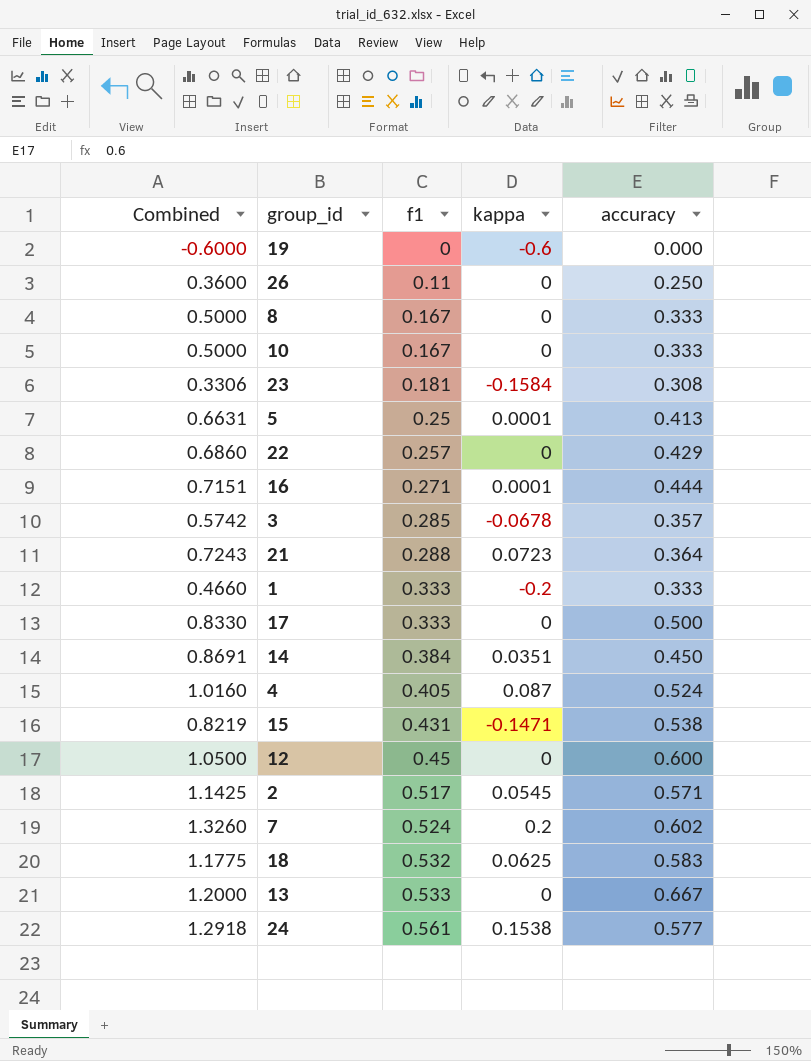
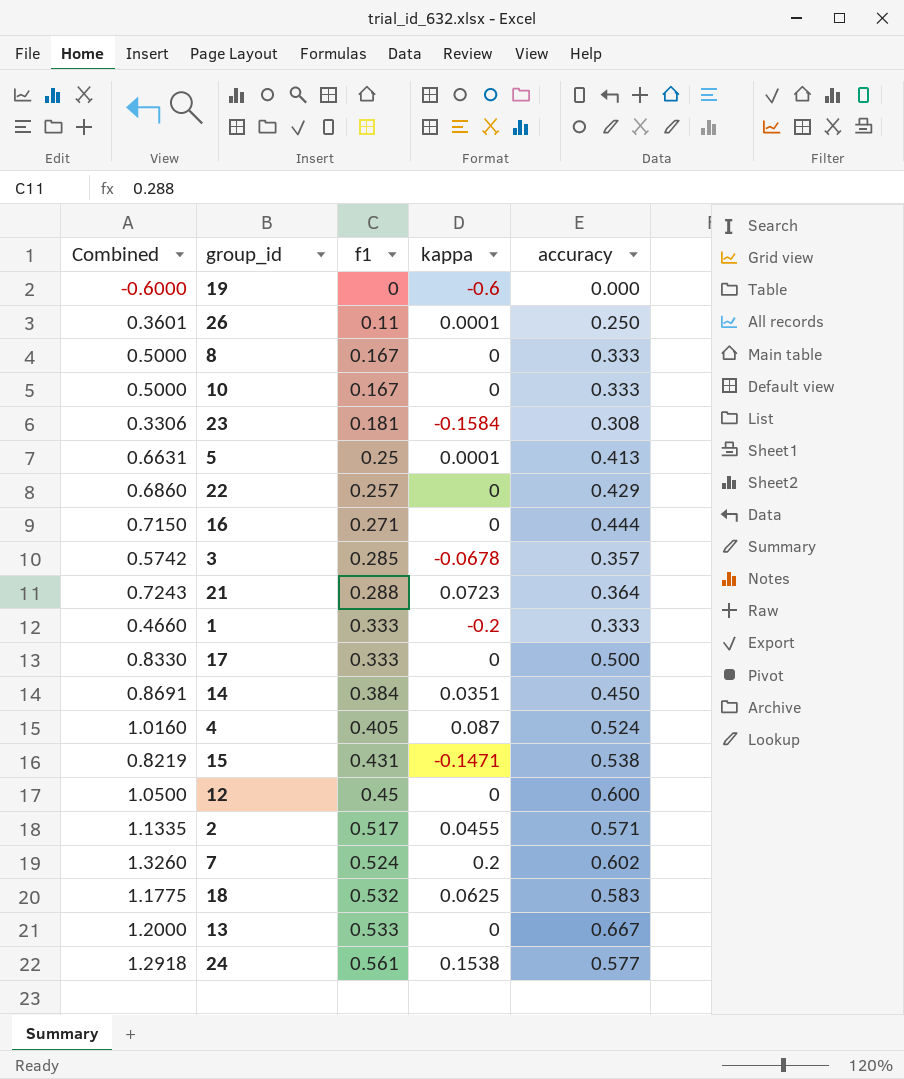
26 | Combined: 0.3600 -> 0.3601
26 | kappa: 0 -> 0.0001
16 | Combined: 0.7151 -> 0.7150
16 | kappa: 0.0001 -> 0
2 | Combined: 1.1425 -> 1.1335
2 | kappa: 0.0545 -> 0.0455

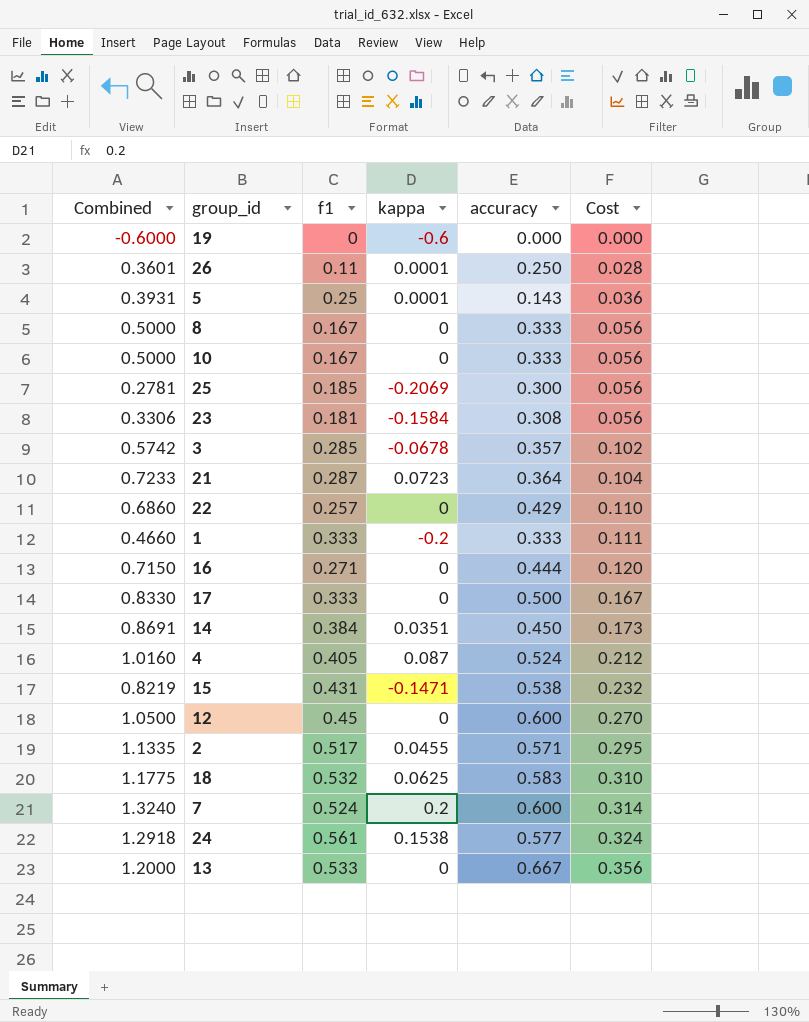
row order: f1 ascending -> Cost ascending
column Cost | formula: none -> [f1] * [accuracy]
5 | Combined: 0.6631 -> 0.3931
5 | accuracy: 0.413 -> 0.143
row 25: none -> 0.2781 | 0.185 | -0.2069 | 0.300 | 0.056
21 | Combined: 0.7243 -> 0.7233
21 | f1: 0.288 -> 0.287
7 | Combined: 1.3260 -> 1.3240
7 | accuracy: 0.602 -> 0.600

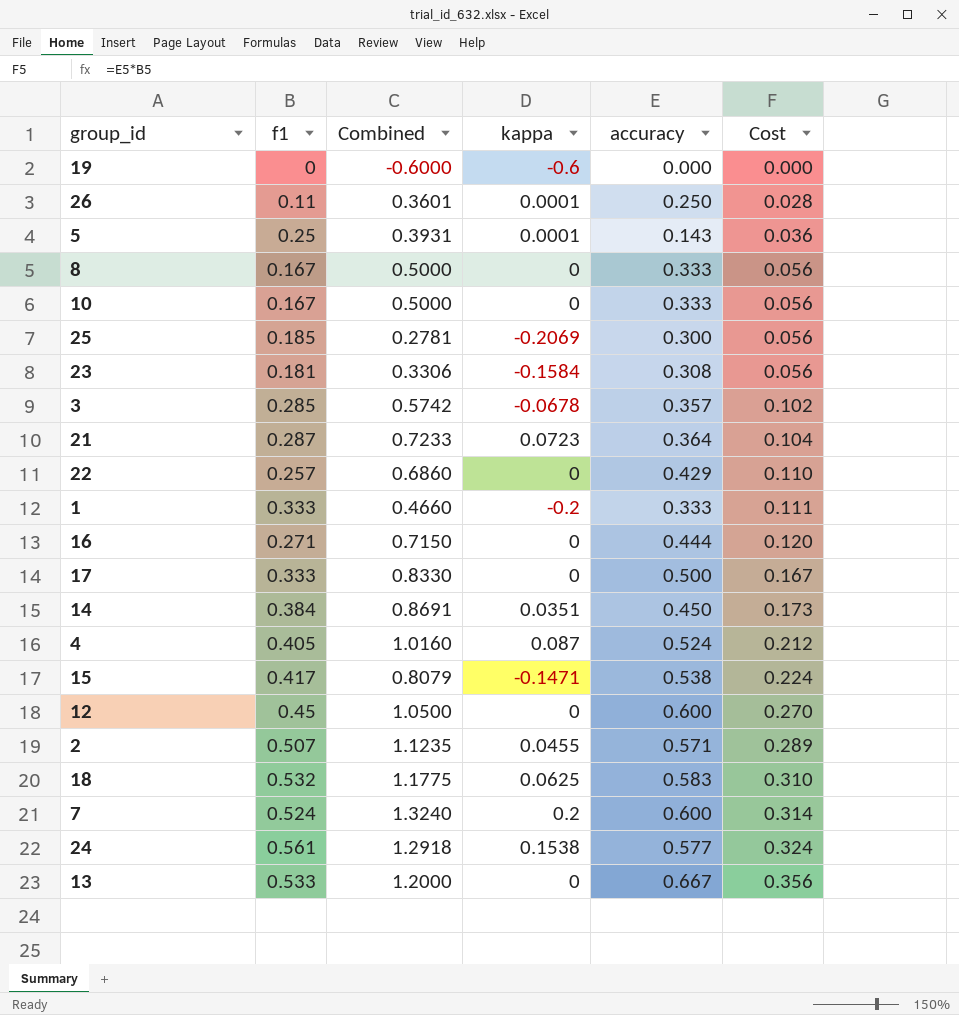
column Combined | position: 1 -> 3
15 | f1: 0.431 -> 0.417
15 | Combined: 0.8219 -> 0.8079
15 | Cost: 0.232 -> 0.224
2 | f1: 0.517 -> 0.507
2 | Combined: 1.1335 -> 1.1235
2 | Cost: 0.295 -> 0.289

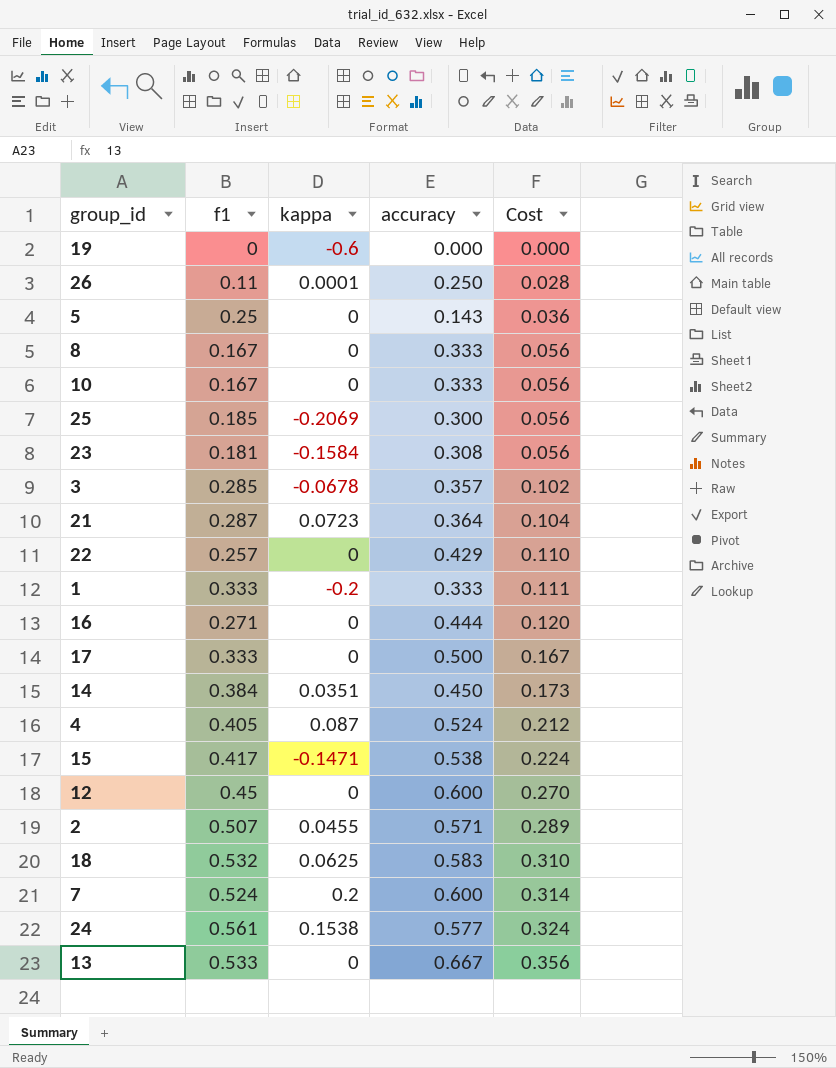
column Combined | formula: [f1] + [kappa] + [accuracy] -> none
5 | kappa: 0.0001 -> 0

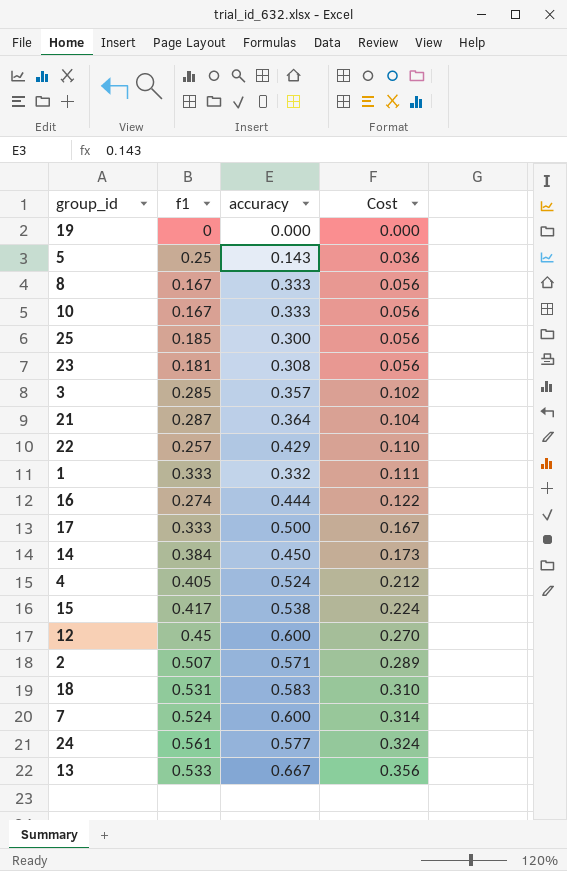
column kappa | position: 3 -> none
row 26: 0.11 | 0.0001 | 0.250 | 0.028 -> none
1 | accuracy: 0.333 -> 0.332
16 | f1: 0.271 -> 0.274
16 | Cost: 0.120 -> 0.122
18 | f1: 0.532 -> 0.531

